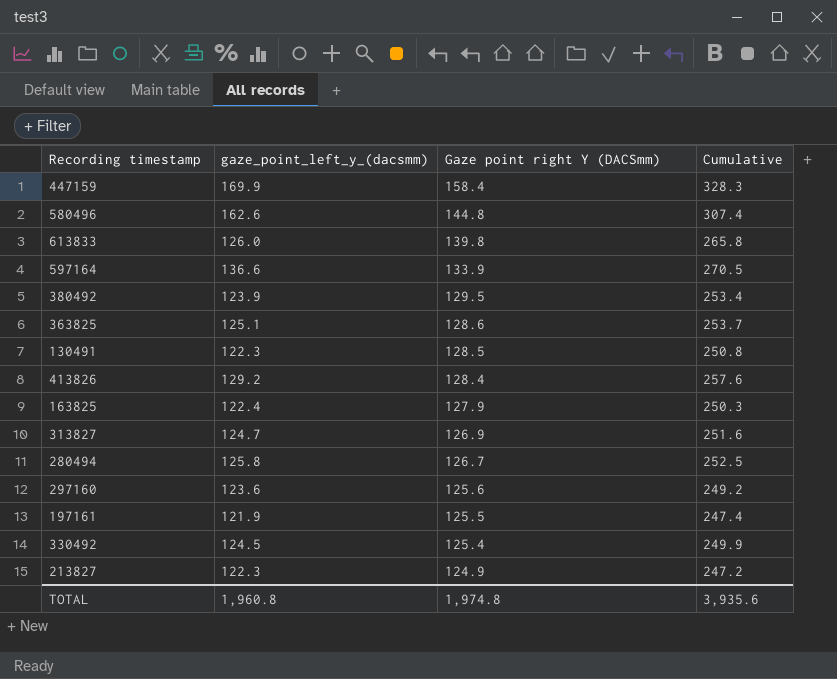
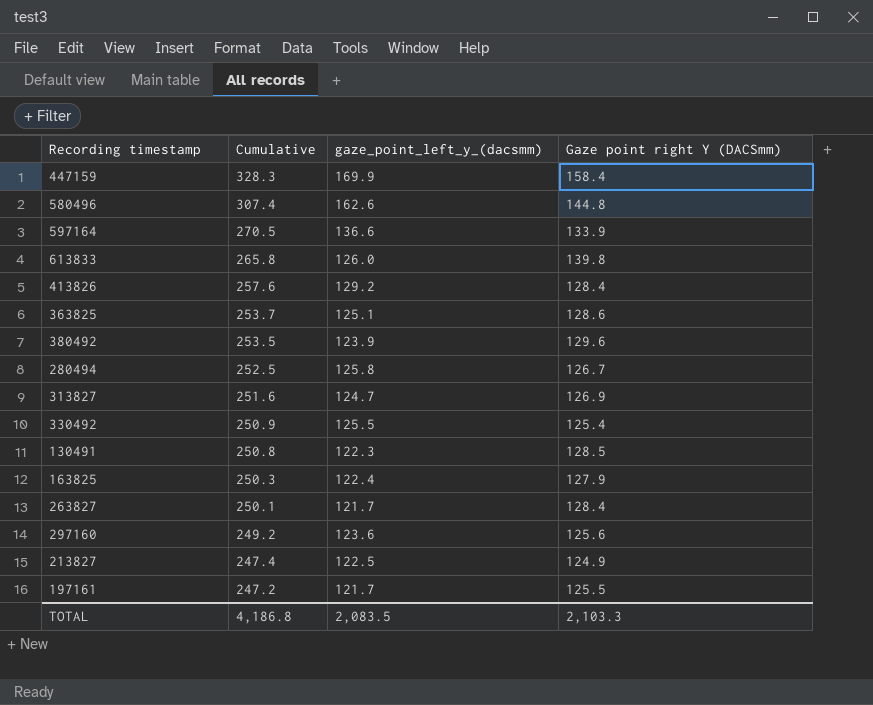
row order: Gaze point right Y (DACSmm) descending -> Cumulative descending
column Cumulative | position: 4 -> 2
380492 | Cumulative: 253.4 -> 253.5
380492 | Gaze point right Y (DACSmm): 129.5 -> 129.6
330492 | Cumulative: 249.9 -> 250.9
330492 | gaze_point_left_y_(dacsmm): 124.5 -> 125.5
row 263827: none -> 250.1 | 121.7 | 128.4
213827 | Cumulative: 247.2 -> 247.4
213827 | gaze_point_left_y_(dacsmm): 122.3 -> 122.5
197161 | Cumulative: 247.4 -> 247.2
197161 | gaze_point_left_y_(dacsmm): 121.9 -> 121.7
TOTAL | Cumulative: 3,935.6 -> 4,186.8
TOTAL | gaze_point_left_y_(dacsmm): 1,960.8 -> 2,083.5
TOTAL | Gaze point right Y (DACSmm): 1,974.8 -> 2,103.3

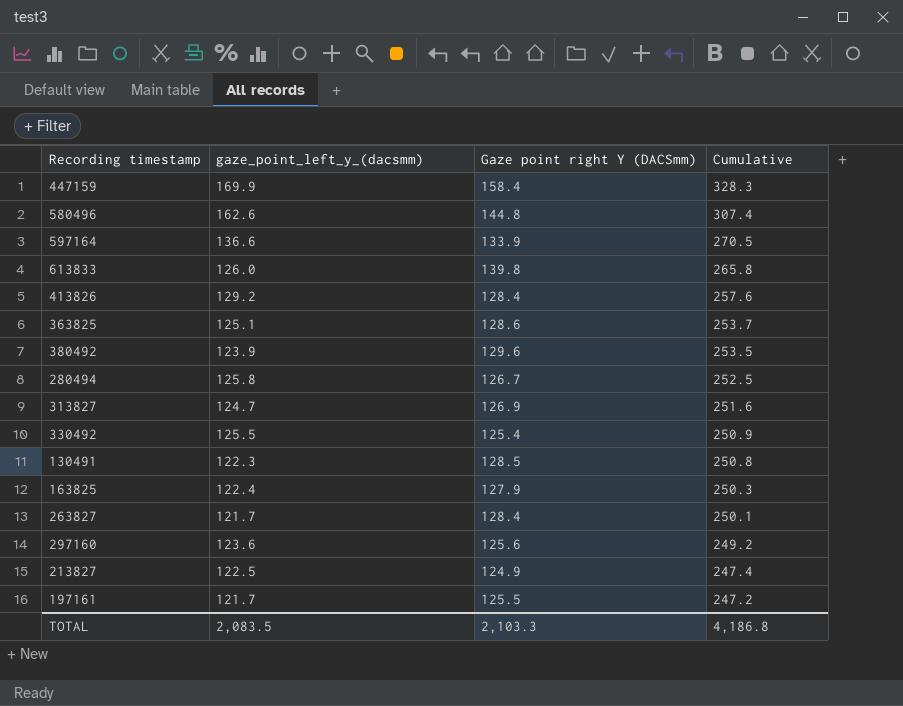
column Cumulative | position: 2 -> 4

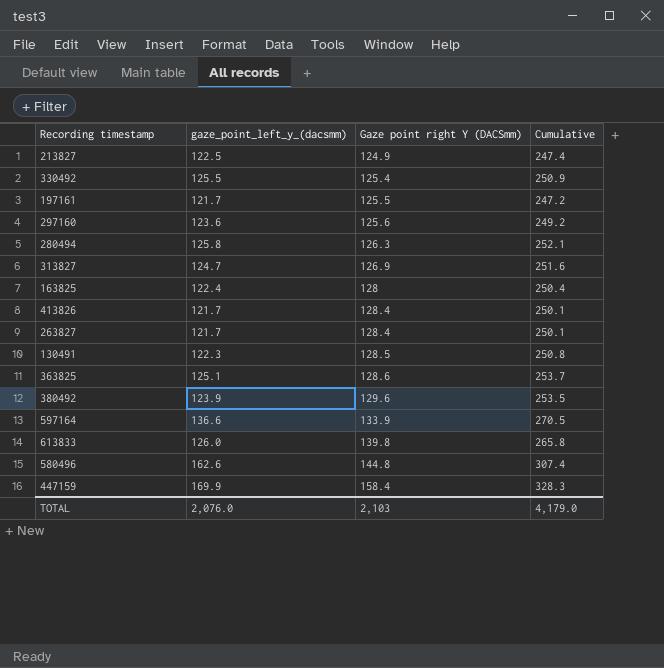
row order: Cumulative descending -> Gaze point right Y (DACSmm) ascending
280494 | Gaze point right Y (DACSmm): 126.7 -> 126.3
280494 | Cumulative: 252.5 -> 252.1
163825 | Gaze point right Y (DACSmm): 127.9 -> 128
163825 | Cumulative: 250.3 -> 250.4
413826 | gaze_point_left_y_(dacsmm): 129.2 -> 121.7
413826 | Cumulative: 257.6 -> 250.1
TOTAL | gaze_point_left_y_(dacsmm): 2,083.5 -> 2,076.0
TOTAL | Gaze point right Y (DACSmm): 2,103.3 -> 2,103
TOTAL | Cumulative: 4,186.8 -> 4,179.0

